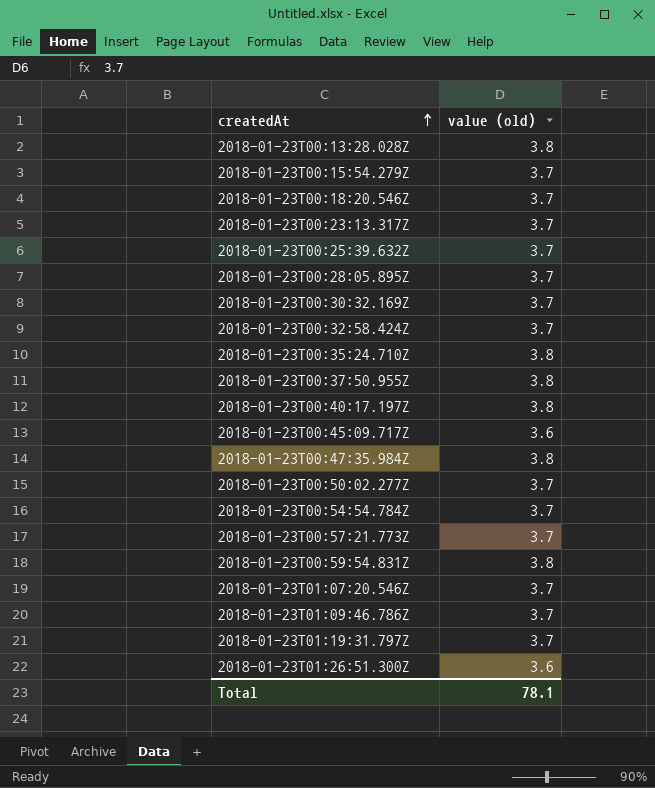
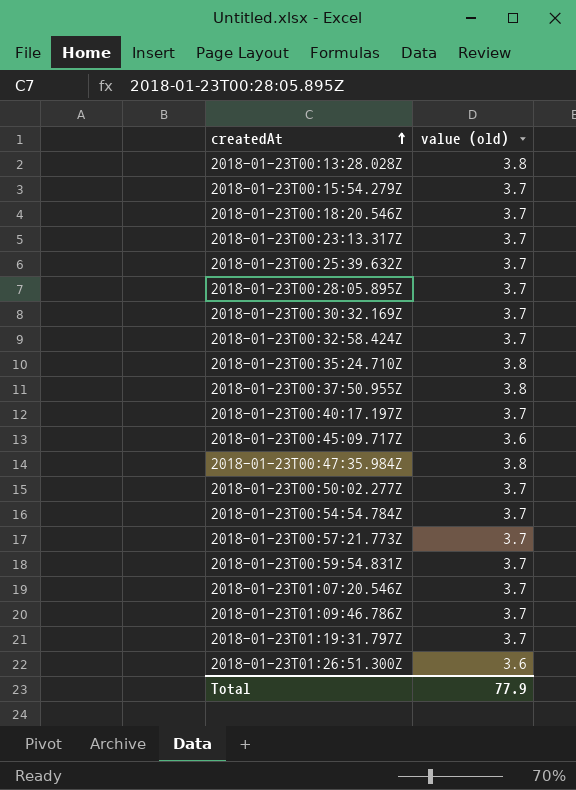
2018-01-23T00:40:17.197Z | value (old): 3.8 -> 3.7
2018-01-23T00:59:54.831Z | value (old): 3.8 -> 3.7
Total | value (old): 78.1 -> 77.9

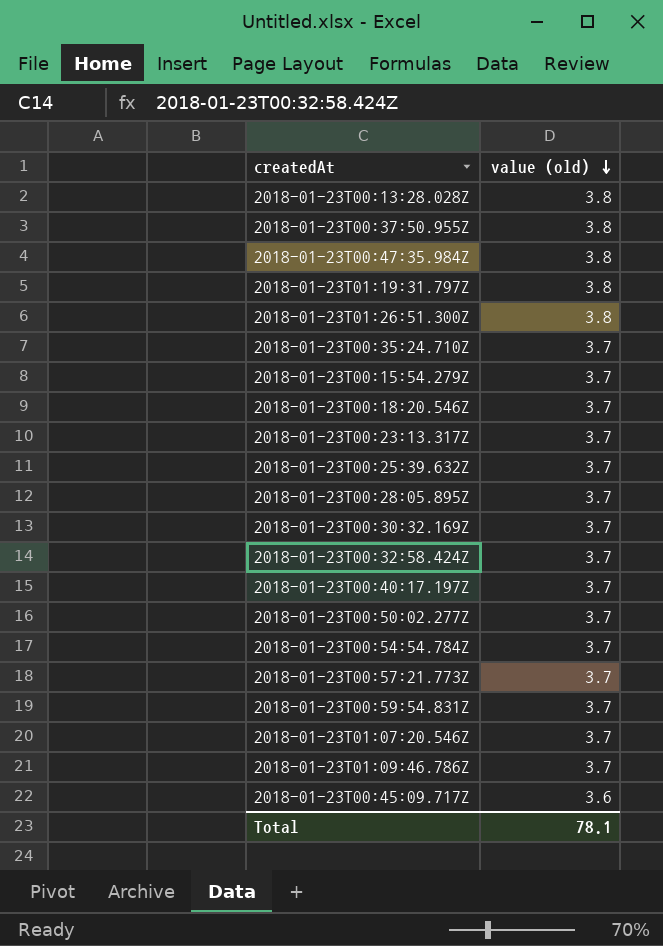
row order: createdAt ascending -> value (old) descending
2018-01-23T01:19:31.797Z | value (old): 3.7 -> 3.8
2018-01-23T01:26:51.300Z | value (old): 3.6 -> 3.8
2018-01-23T00:35:24.710Z | value (old): 3.8 -> 3.7
Total | value (old): 77.9 -> 78.1

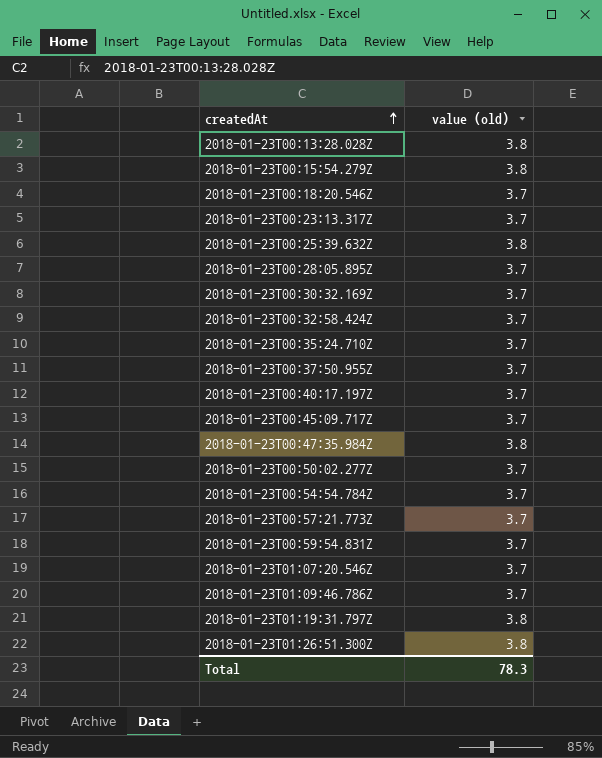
row order: value (old) descending -> createdAt ascending
2018-01-23T00:15:54.279Z | value (old): 3.7 -> 3.8
2018-01-23T00:25:39.632Z | value (old): 3.7 -> 3.8
2018-01-23T00:37:50.955Z | value (old): 3.8 -> 3.7
2018-01-23T00:45:09.717Z | value (old): 3.6 -> 3.7
Total | value (old): 78.1 -> 78.3

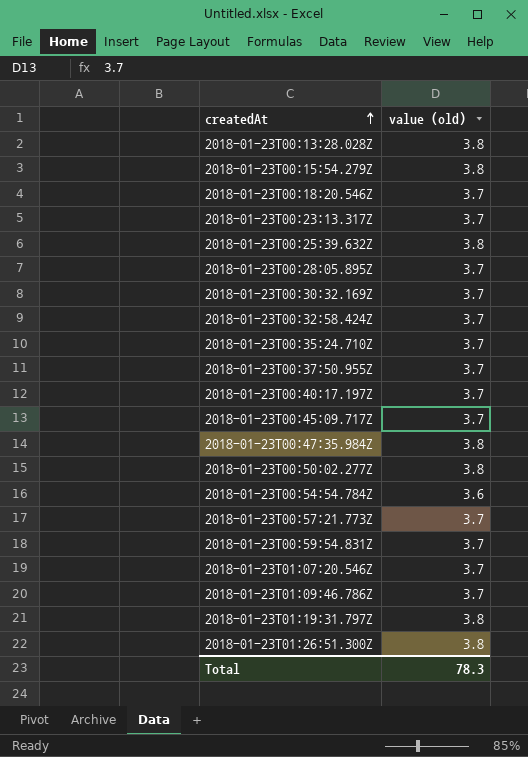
2018-01-23T00:50:02.277Z | value (old): 3.7 -> 3.8
2018-01-23T00:54:54.784Z | value (old): 3.7 -> 3.6

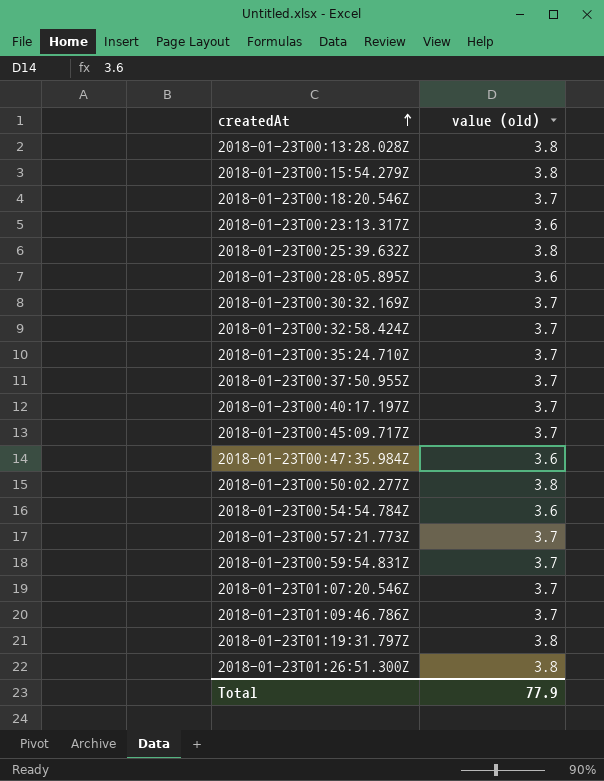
2018-01-23T00:23:13.317Z | value (old): 3.7 -> 3.6
2018-01-23T00:28:05.895Z | value (old): 3.7 -> 3.6
2018-01-23T00:47:35.984Z | value (old): 3.8 -> 3.6
Total | value (old): 78.3 -> 77.9

